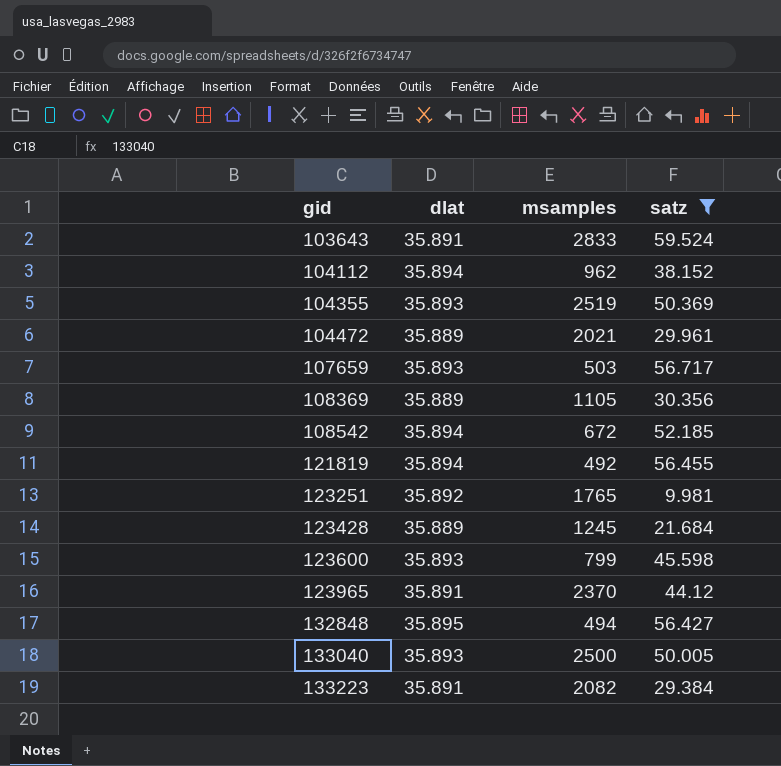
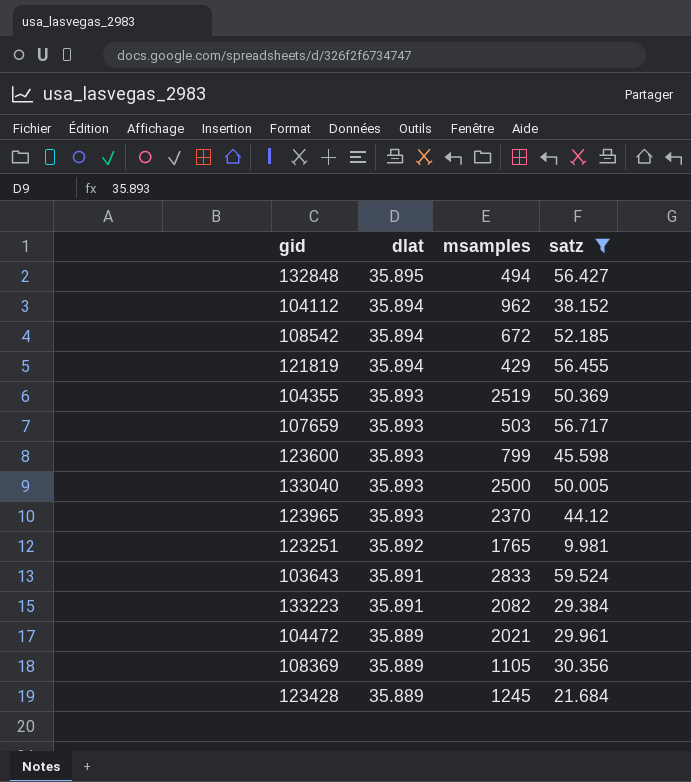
row order: gid ascending -> dlat descending
121819 | msamples: 492 -> 429
123965 | dlat: 35.891 -> 35.893

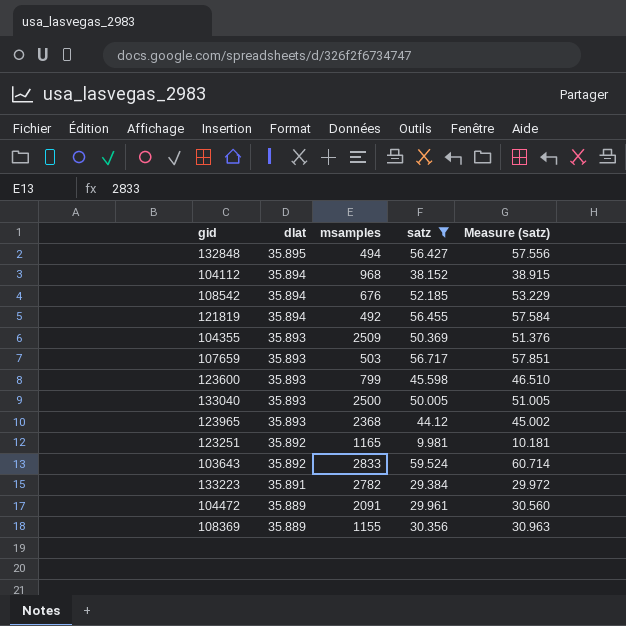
column Measure (satz) | formula: none -> [satz] * 1.02
row 123428: 35.889 | 1245 | 21.684 -> none
104112 | msamples: 962 -> 968
108542 | msamples: 672 -> 676
121819 | msamples: 429 -> 492
104355 | msamples: 2519 -> 2509
123965 | msamples: 2370 -> 2368
123251 | msamples: 1765 -> 1165
103643 | dlat: 35.891 -> 35.892
133223 | msamples: 2082 -> 2782
104472 | msamples: 2021 -> 2091
108369 | msamples: 1105 -> 1155

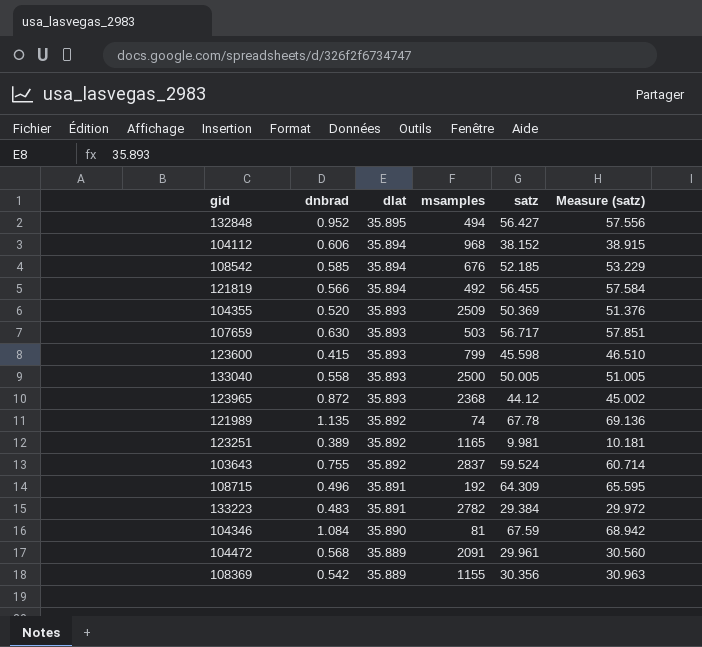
filter: satz <= 59.524 -> none
column dnbrad | position: none -> 2
103643 | msamples: 2833 -> 2837

